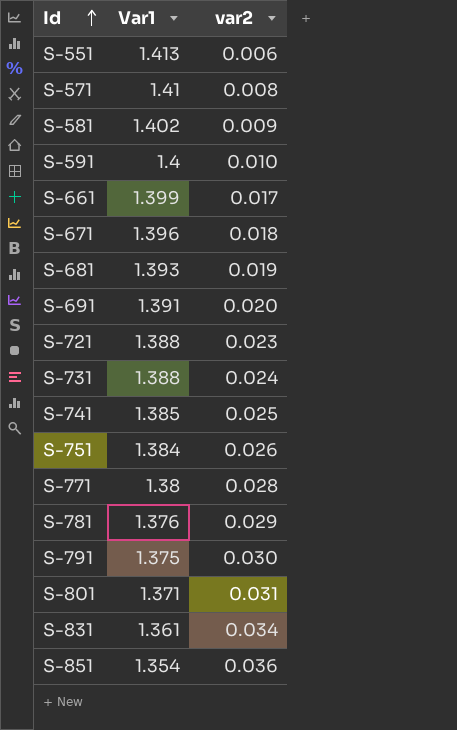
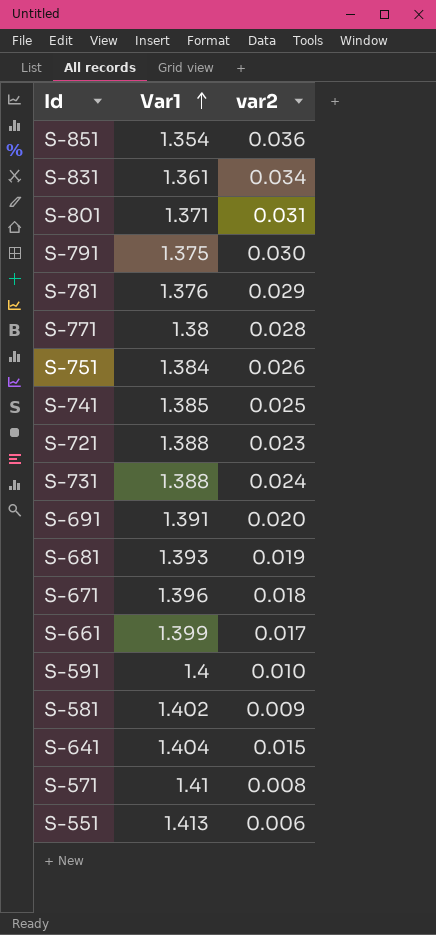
row order: Id ascending -> Var1 ascending
row S-641: none -> 1.404 | 0.015

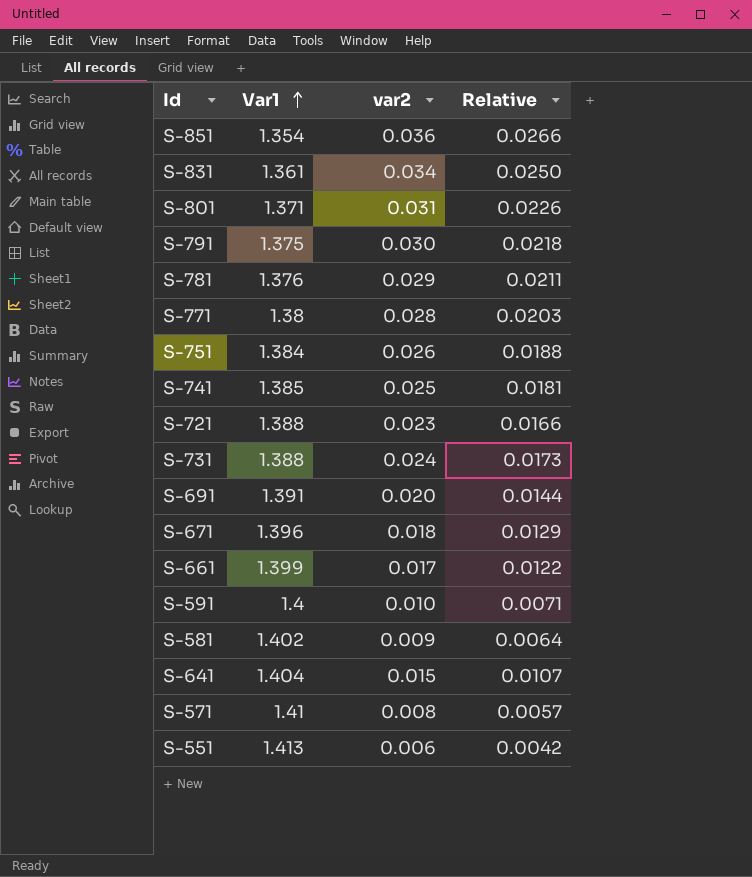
column Relative | formula: none -> [var2] / [Var1]
row S-681: 1.393 | 0.019 -> none

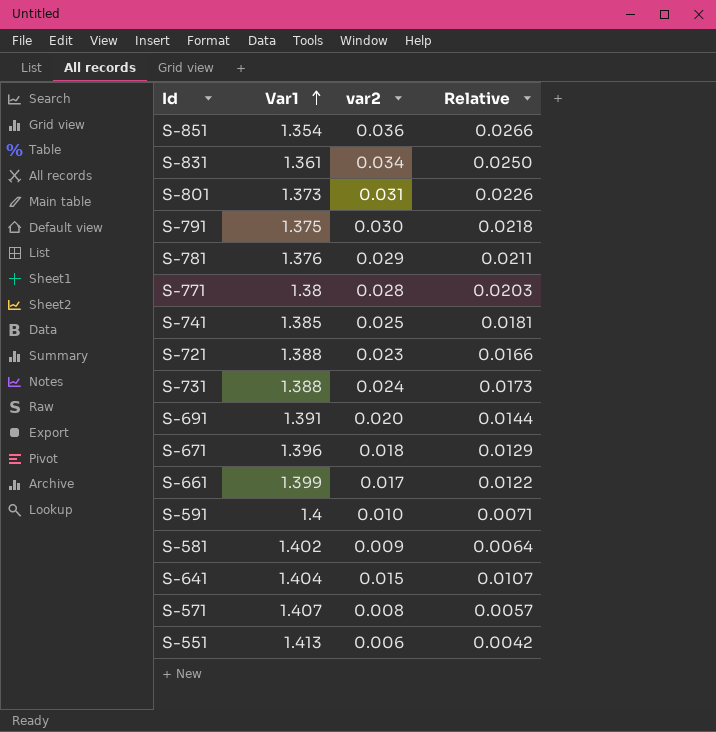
row S-751: 1.384 | 0.026 | 0.0188 -> none
S-801 | Var1: 1.371 -> 1.373
S-571 | Var1: 1.41 -> 1.407

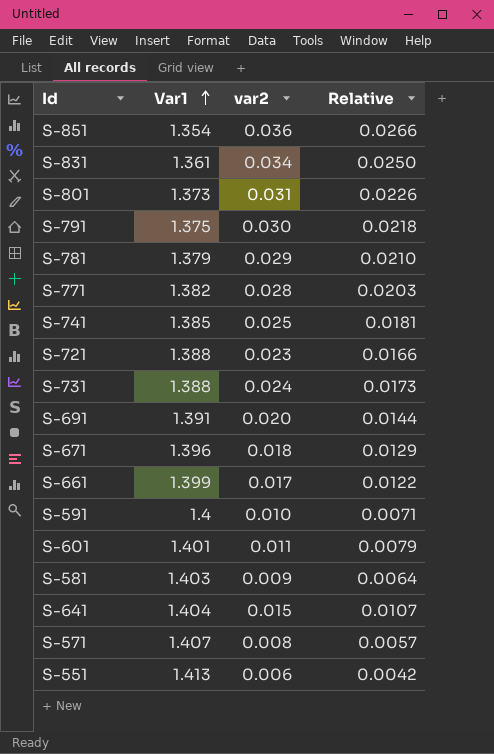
S-781 | Var1: 1.376 -> 1.379
S-781 | Relative: 0.0211 -> 0.0210
S-771 | Var1: 1.38 -> 1.382
row S-601: none -> 1.401 | 0.011 | 0.0079
S-581 | Var1: 1.402 -> 1.403

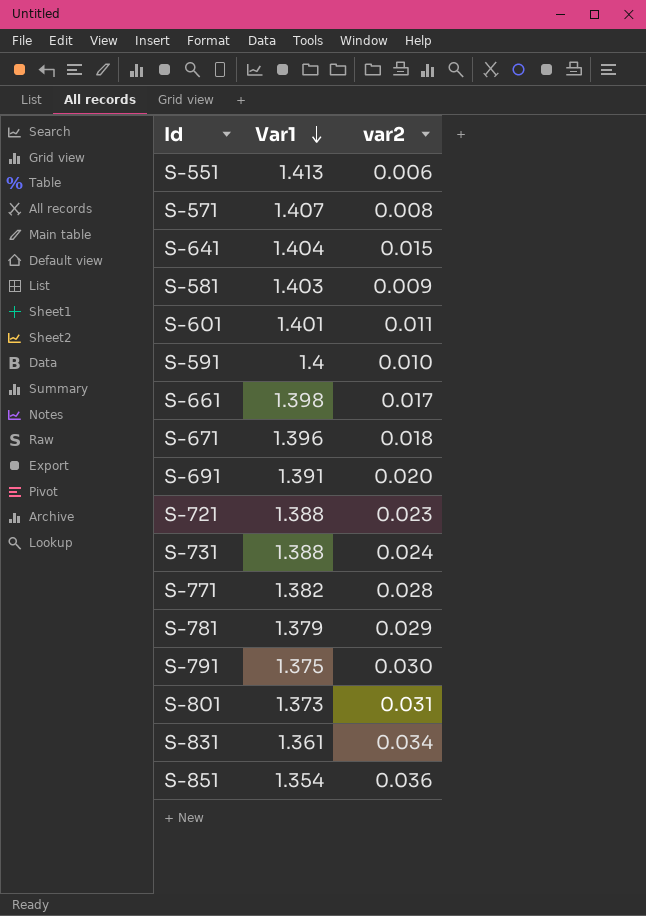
row order: Var1 ascending -> Var1 descending
column Relative | formula: [var2] / [Var1] -> none
row S-741: 1.385 | 0.025 | 0.0181 -> none
S-661 | Var1: 1.399 -> 1.398

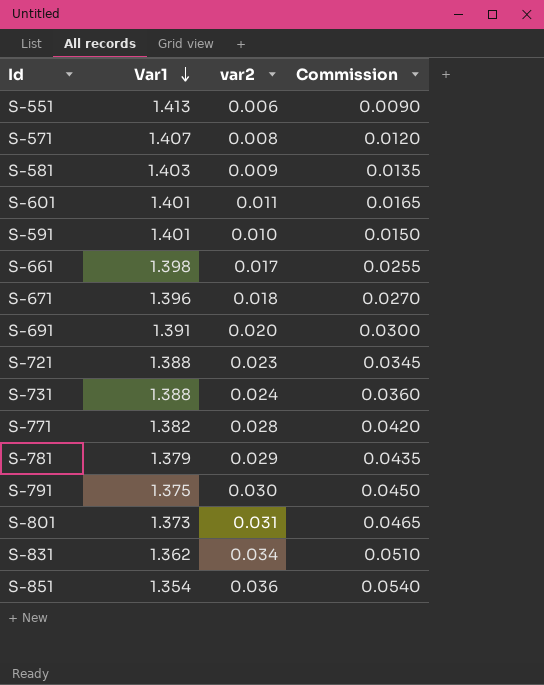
column Commission | formula: none -> [var2] * 1.5
row S-641: 1.404 | 0.015 -> none
S-591 | Var1: 1.4 -> 1.401
S-831 | Var1: 1.361 -> 1.362

